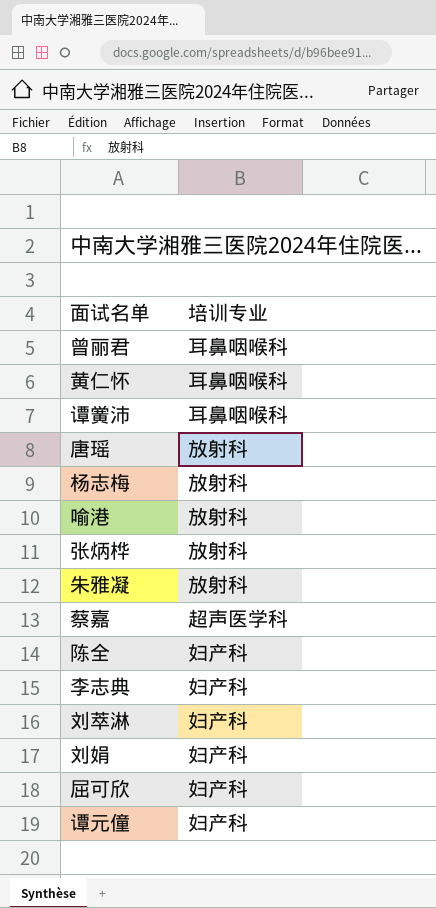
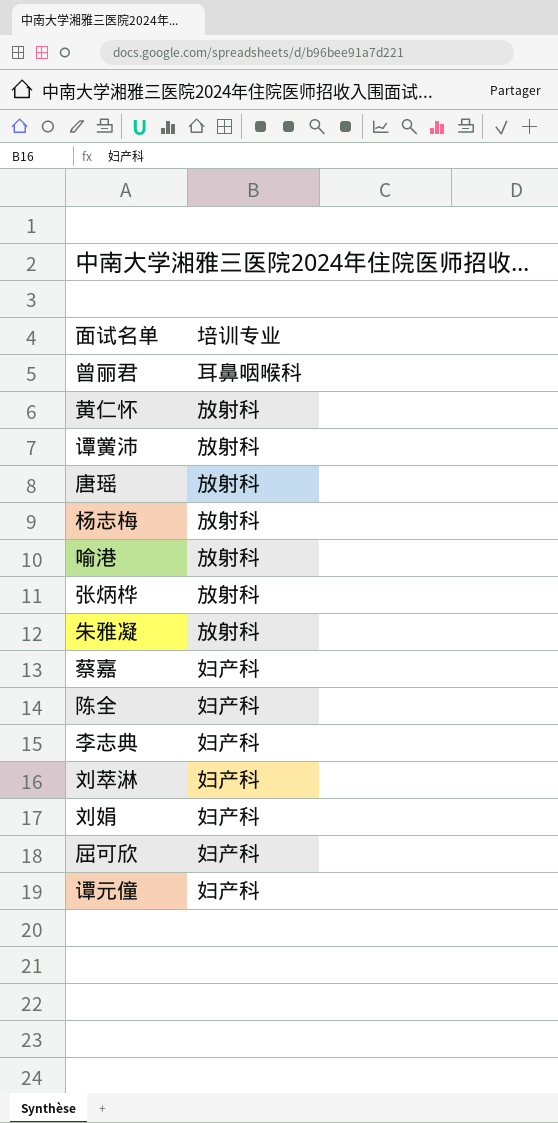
黄仁怀 | 培训专业: 耳鼻咽喉科 -> 放射科
谭黉沛 | 培训专业: 耳鼻咽喉科 -> 放射科
蔡嘉 | 培训专业: 超声医学科 -> 妇产科

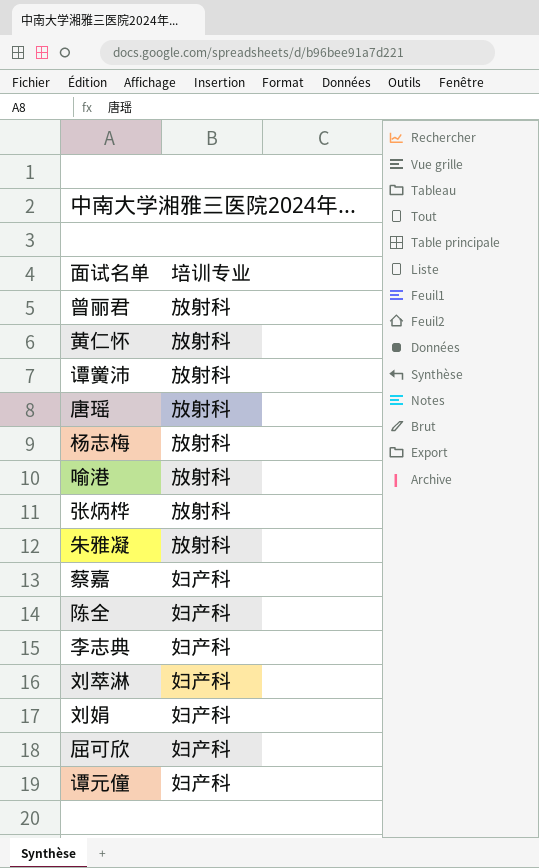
曾丽君 | 培训专业: 耳鼻咽喉科 -> 放射科

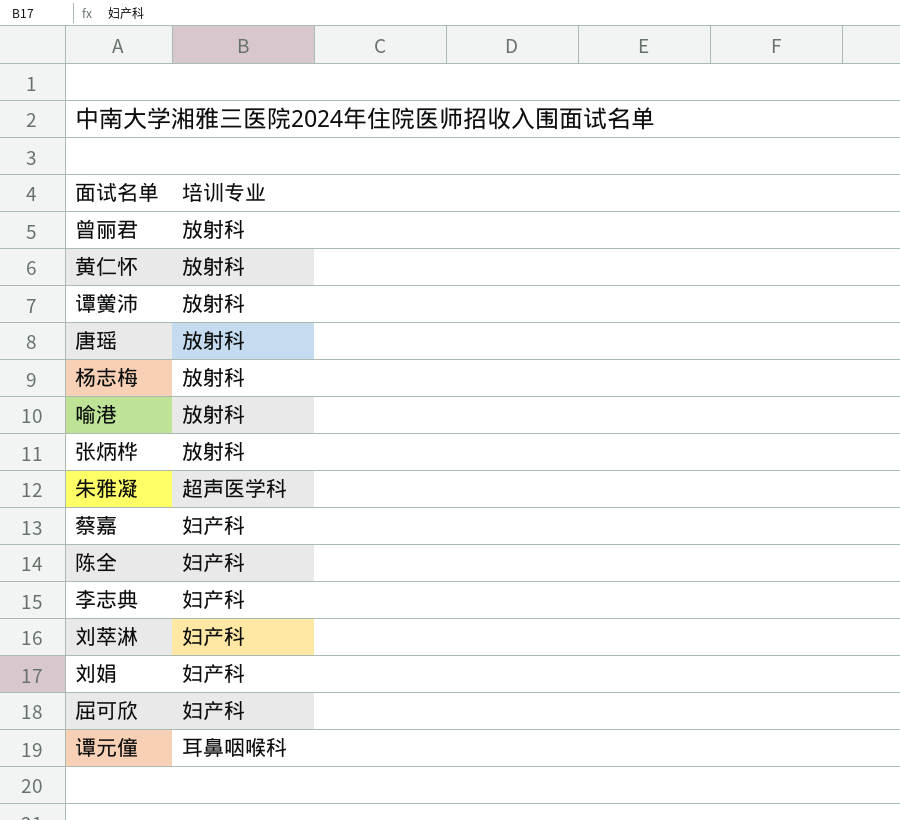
朱雅凝 | 培训专业: 放射科 -> 超声医学科
谭元僮 | 培训专业: 妇产科 -> 耳鼻咽喉科

